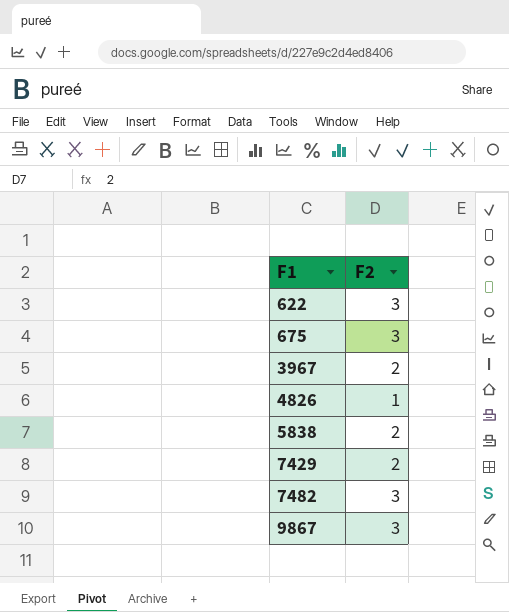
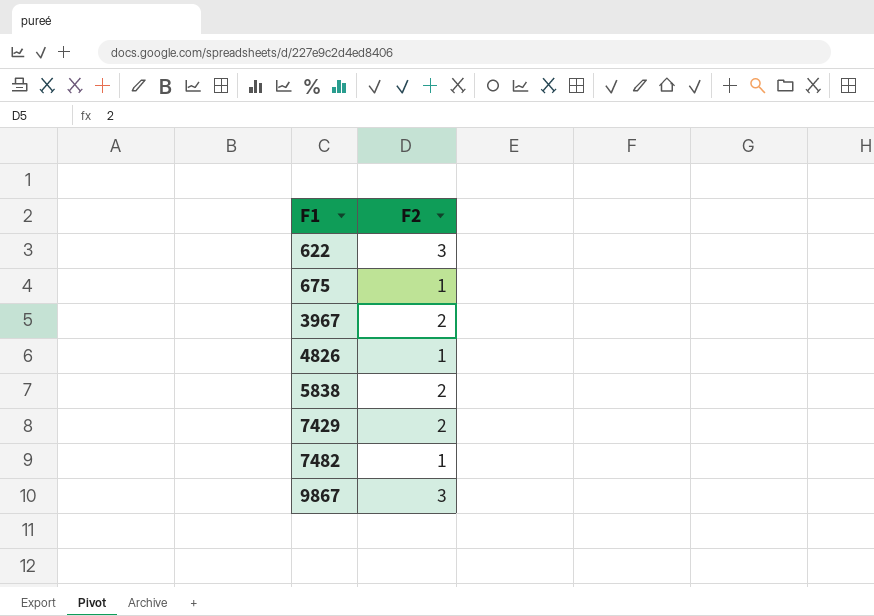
675 | F2: 3 -> 1
7482 | F2: 3 -> 1

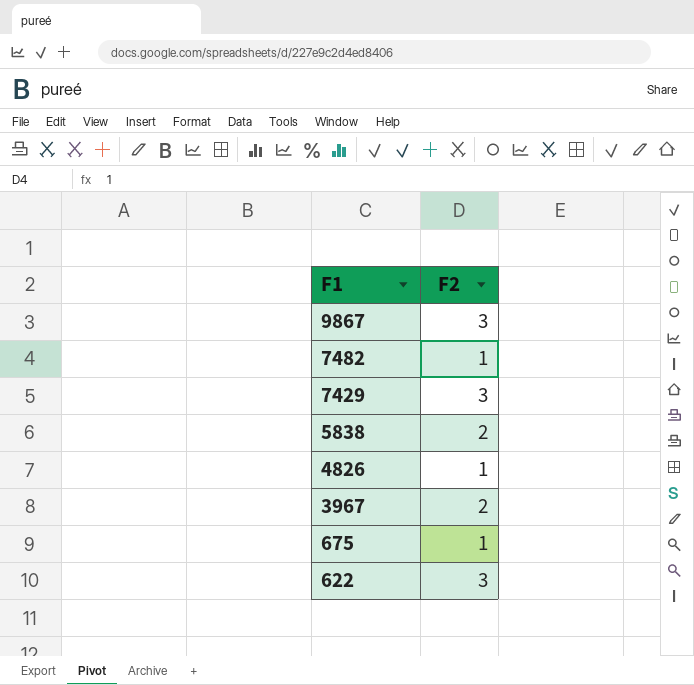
row order: F1 ascending -> F1 descending
7429 | F2: 2 -> 3

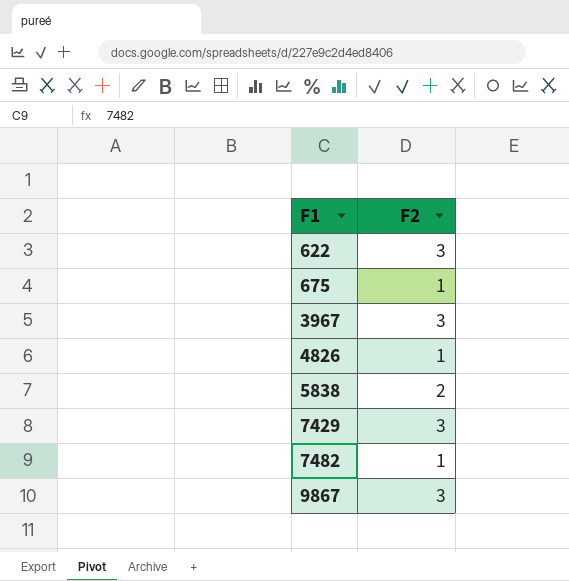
row order: F1 descending -> F1 ascending
3967 | F2: 2 -> 3

